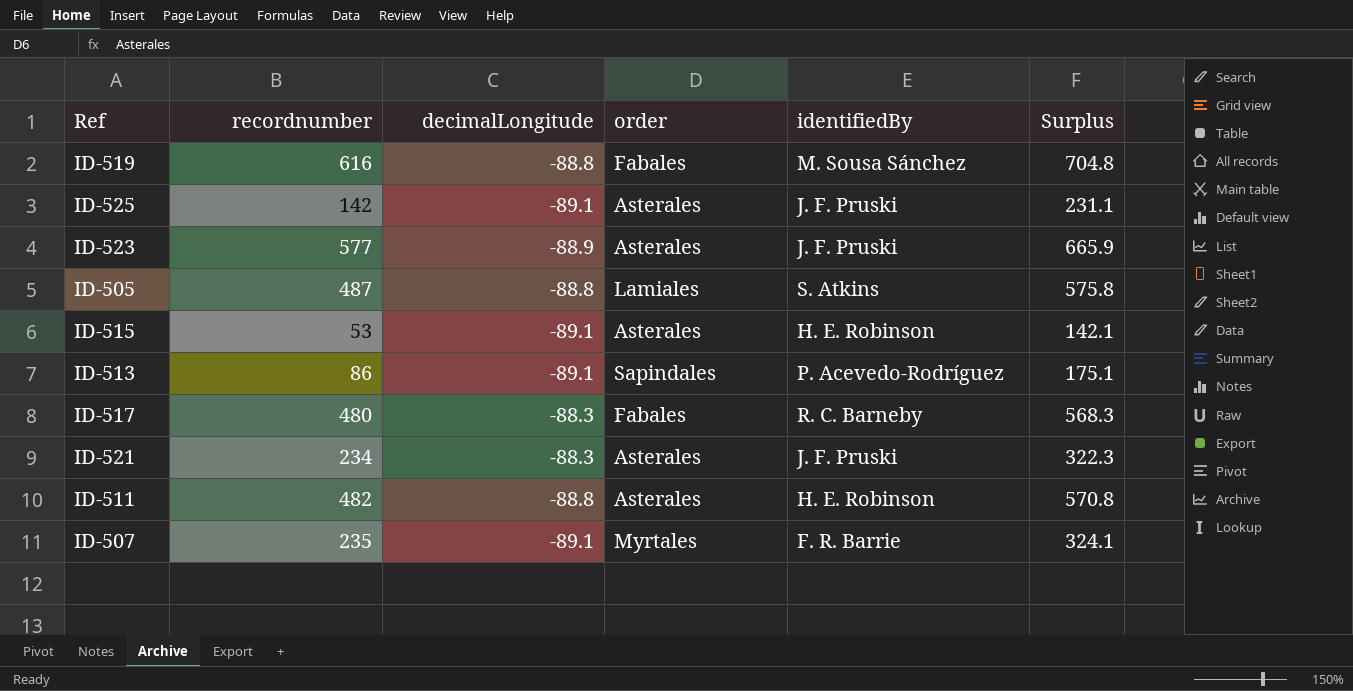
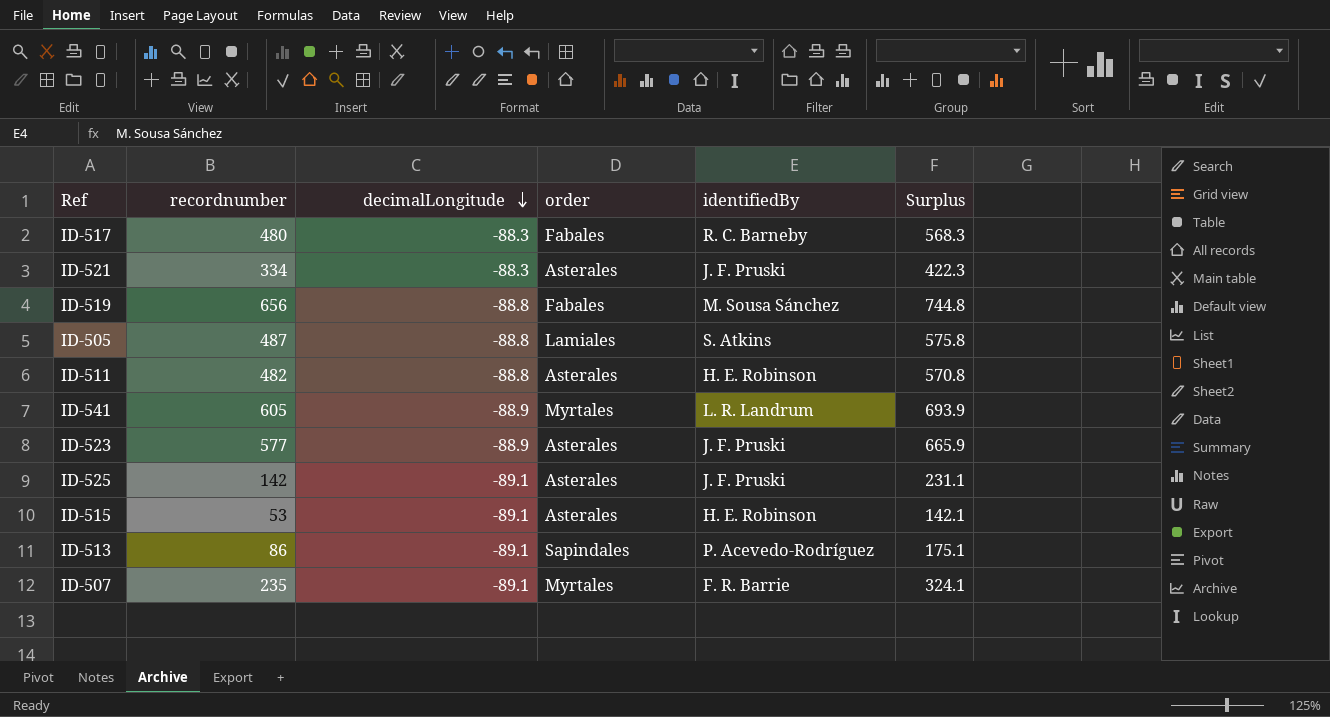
row order: none -> decimalLongitude descending
ID-521 | recordnumber: 234 -> 334
ID-521 | Surplus: 322.3 -> 422.3
ID-519 | recordnumber: 616 -> 656
ID-519 | Surplus: 704.8 -> 744.8
row ID-541: none -> 605 | -88.9 | Myrtales | L. R. Landrum | 693.9

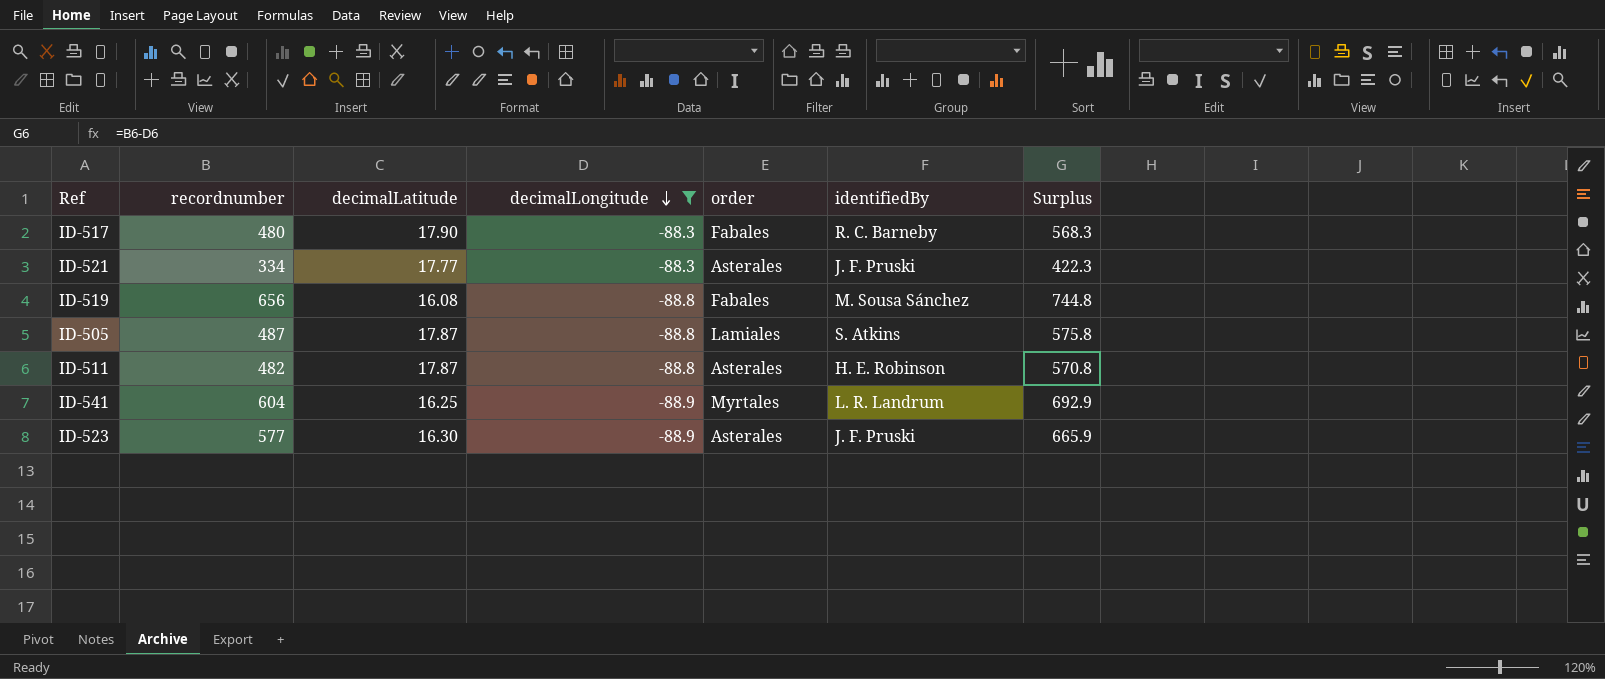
filter: none -> decimalLongitude != -89.1
column decimalLatitude | position: none -> 3
ID-541 | recordnumber: 605 -> 604
ID-541 | Surplus: 693.9 -> 692.9

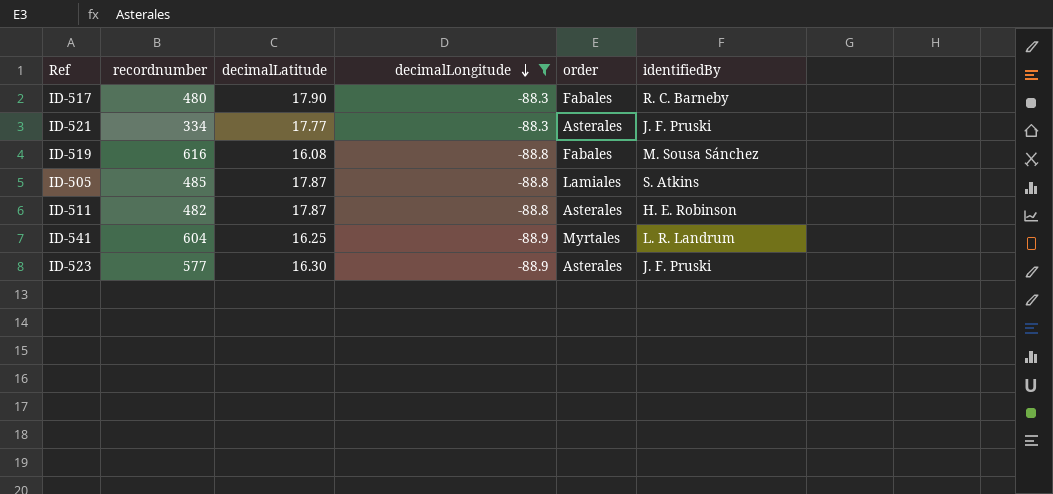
column Surplus | formula: [recordnumber] - [decimalLongitude] -> none
ID-519 | recordnumber: 656 -> 616
ID-505 | recordnumber: 487 -> 485

